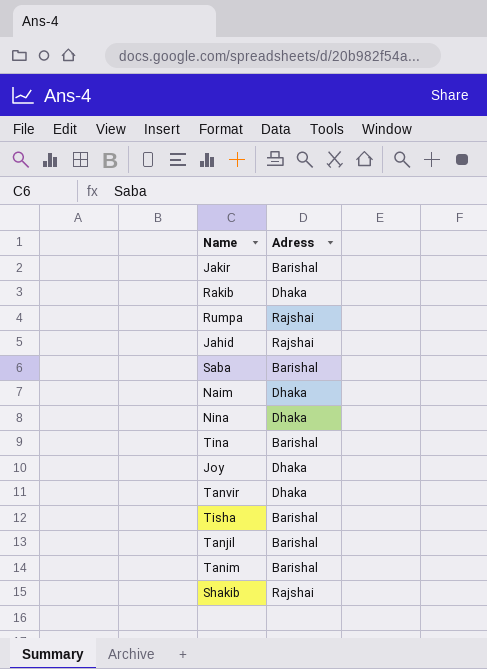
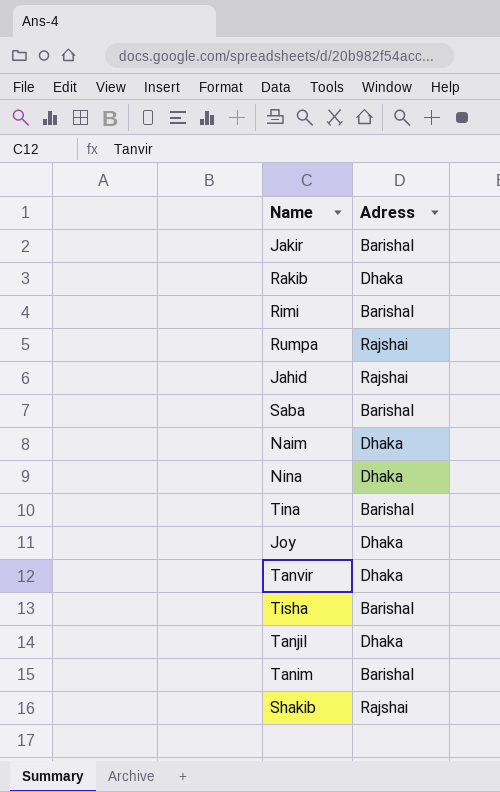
row Rimi: none -> Barishal
Tanjil | Adress: Barishal -> Dhaka

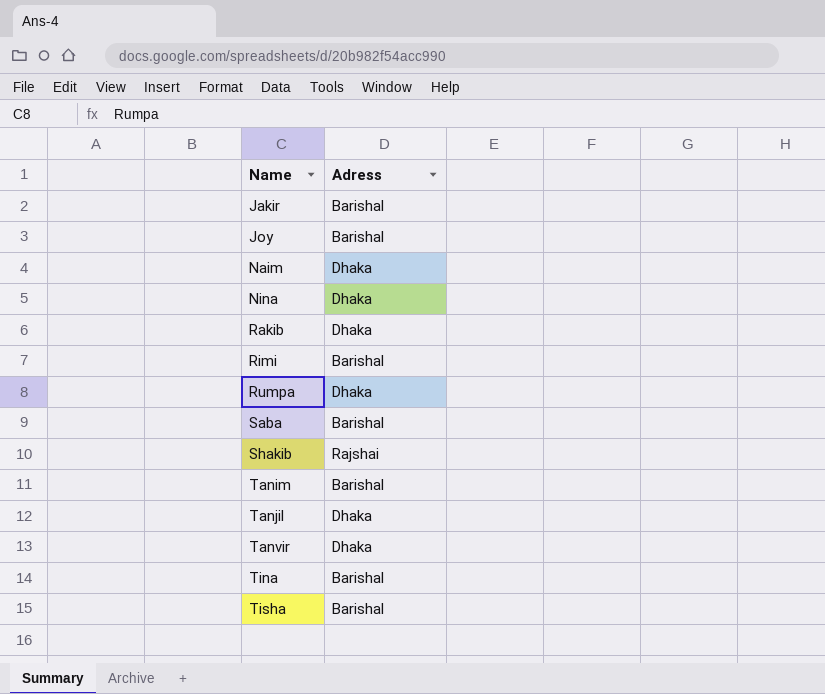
row order: none -> Name ascending
row Jahid: Rajshai -> none
Joy | Adress: Dhaka -> Barishal
Rumpa | Adress: Rajshai -> Dhaka

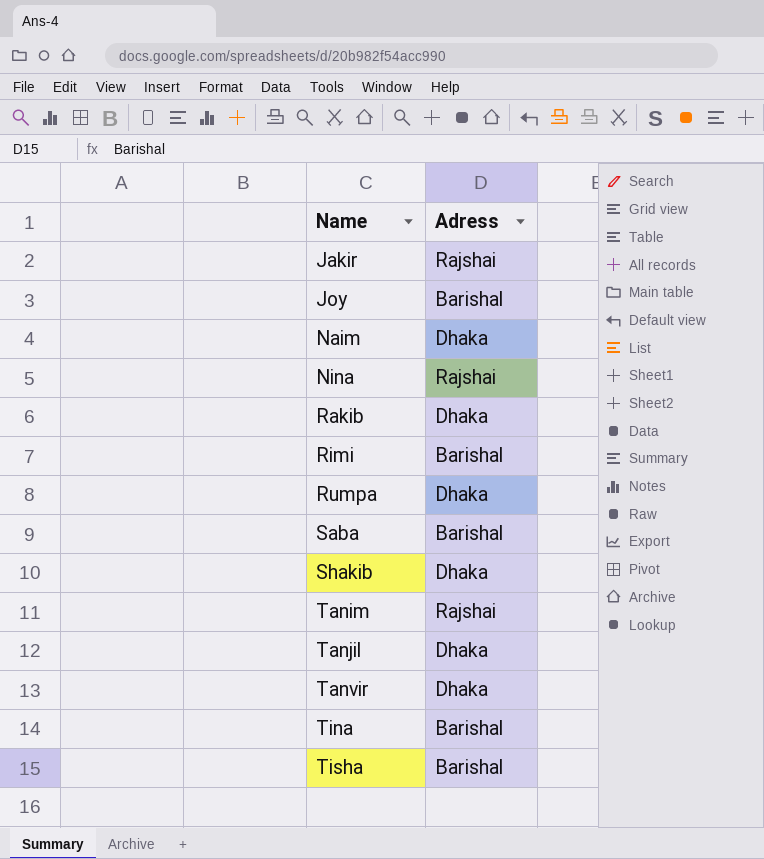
Jakir | Adress: Barishal -> Rajshai
Nina | Adress: Dhaka -> Rajshai
Shakib | Adress: Rajshai -> Dhaka
Tanim | Adress: Barishal -> Rajshai

